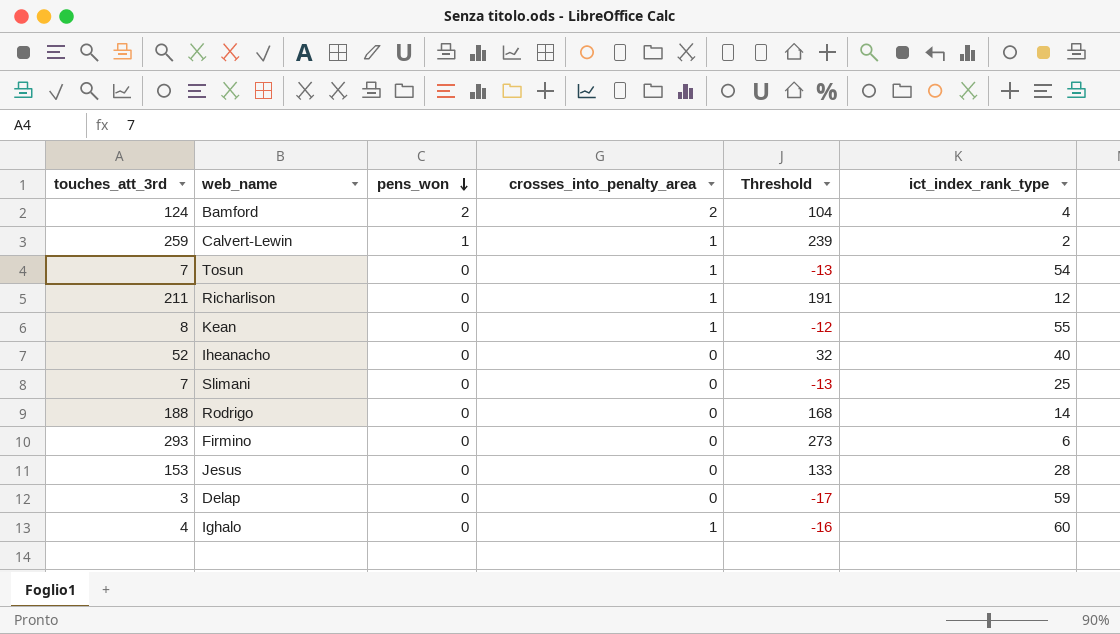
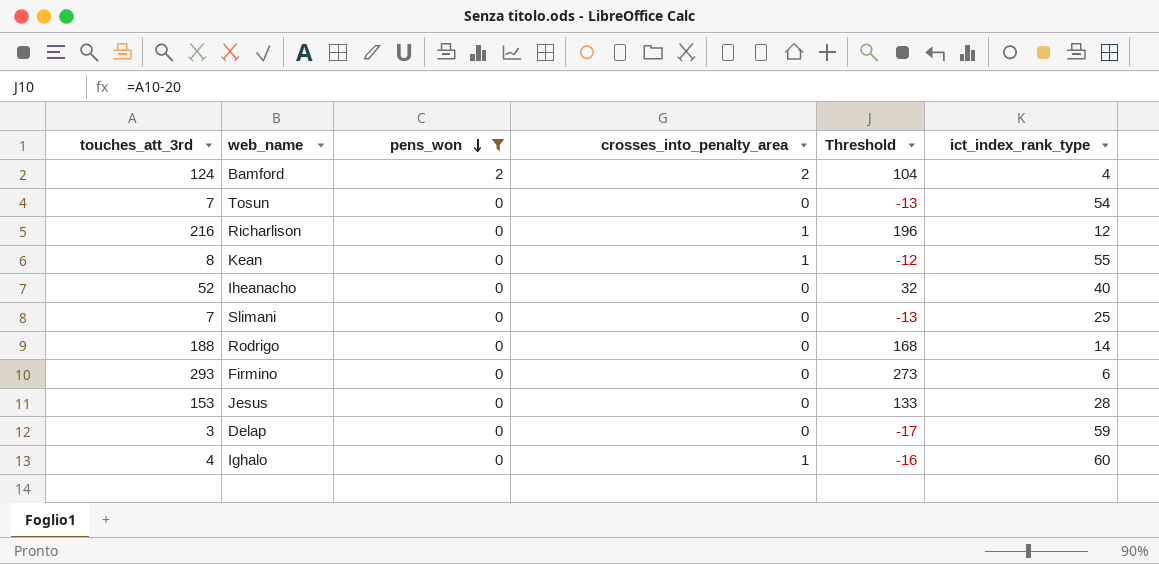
filter: none -> pens_won != 1
Tosun | crosses_into_penalty_area: 1 -> 0
Richarlison | touches_att_3rd: 211 -> 216
Richarlison | Threshold: 191 -> 196

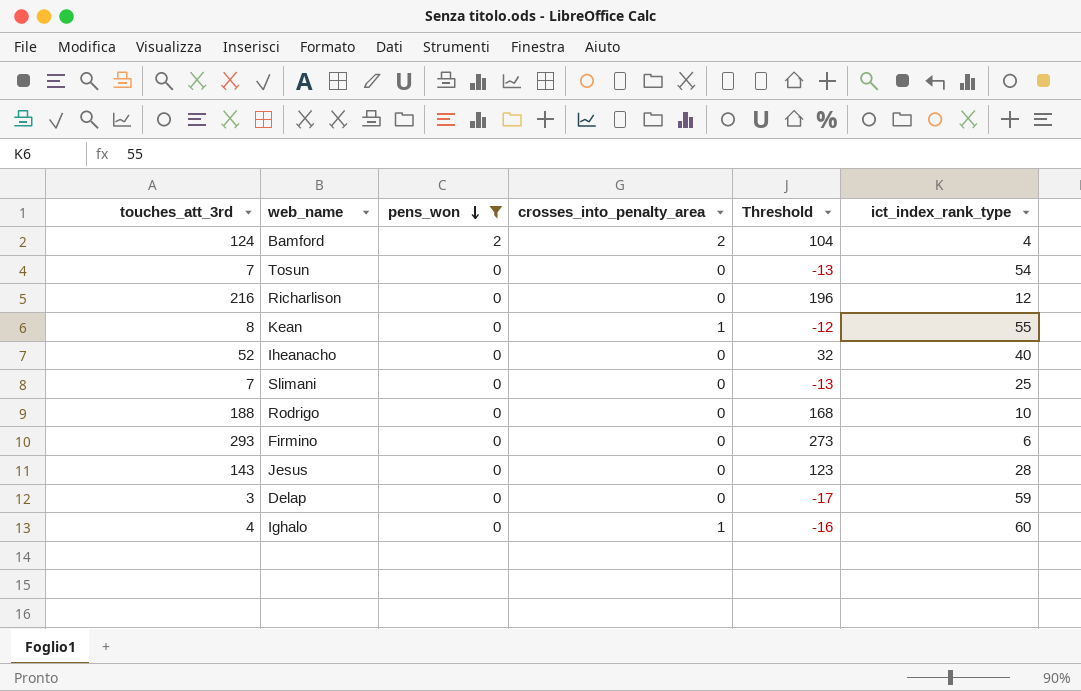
Richarlison | crosses_into_penalty_area: 1 -> 0
Rodrigo | ict_index_rank_type: 14 -> 10
Jesus | touches_att_3rd: 153 -> 143
Jesus | Threshold: 133 -> 123

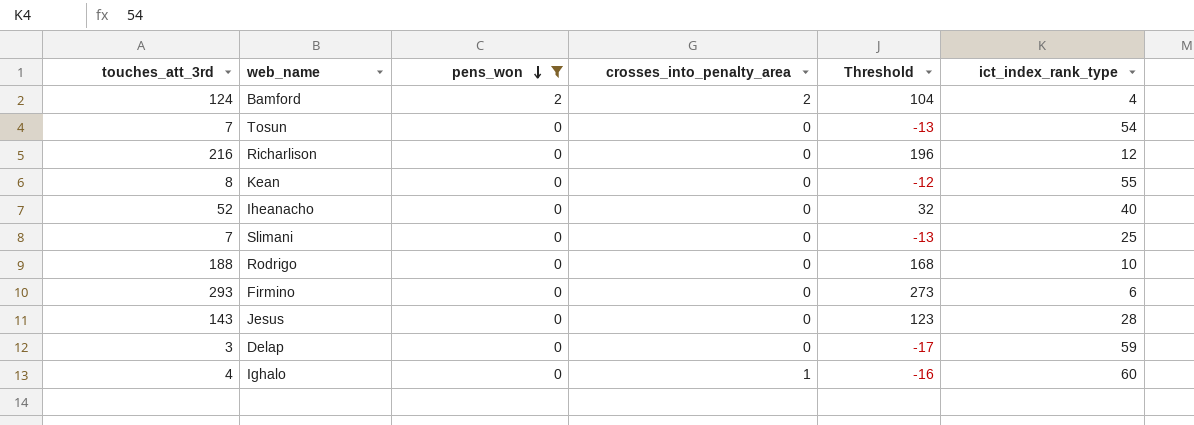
Kean | crosses_into_penalty_area: 1 -> 0

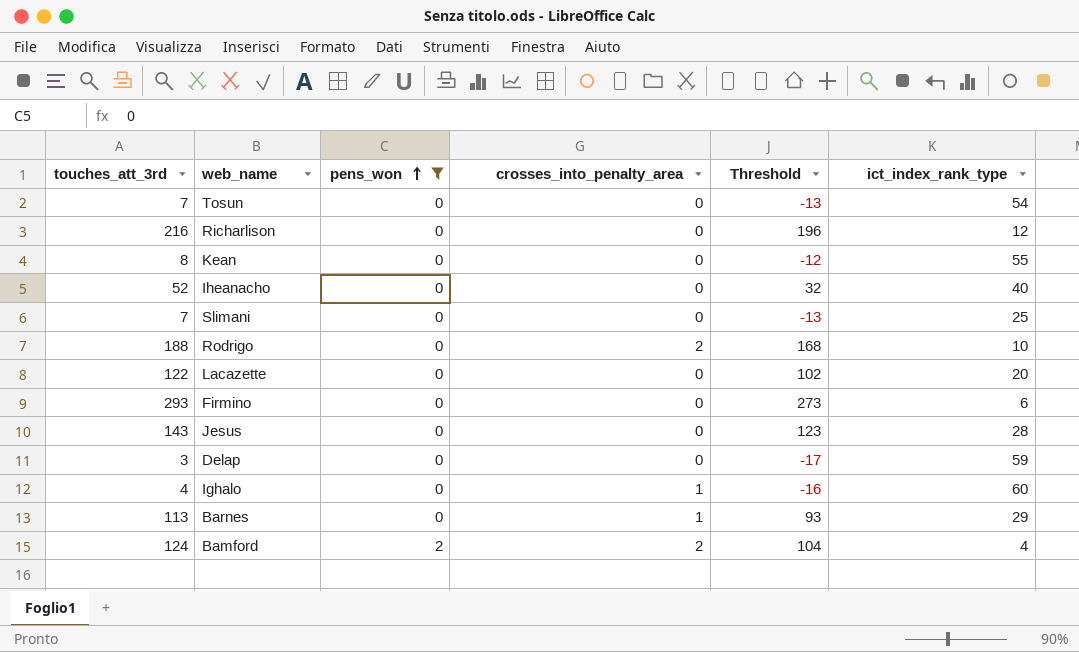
row order: pens_won descending -> pens_won ascending
Rodrigo | crosses_into_penalty_area: 0 -> 2
row Lacazette: none -> 122 | 0 | 0 | 102 | 20
row Barnes: none -> 113 | 0 | 1 | 93 | 29

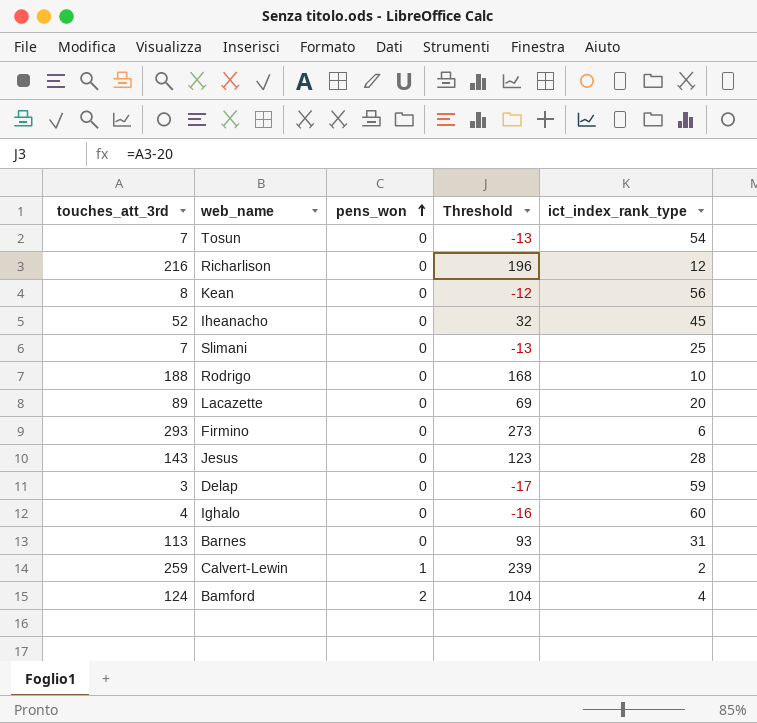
filter: pens_won != 1 -> none
column crosses_into_penalty_area | position: 4 -> none
Kean | ict_index_rank_type: 55 -> 56
Iheanacho | ict_index_rank_type: 40 -> 45
Lacazette | touches_att_3rd: 122 -> 89
Lacazette | Threshold: 102 -> 69
Barnes | ict_index_rank_type: 29 -> 31

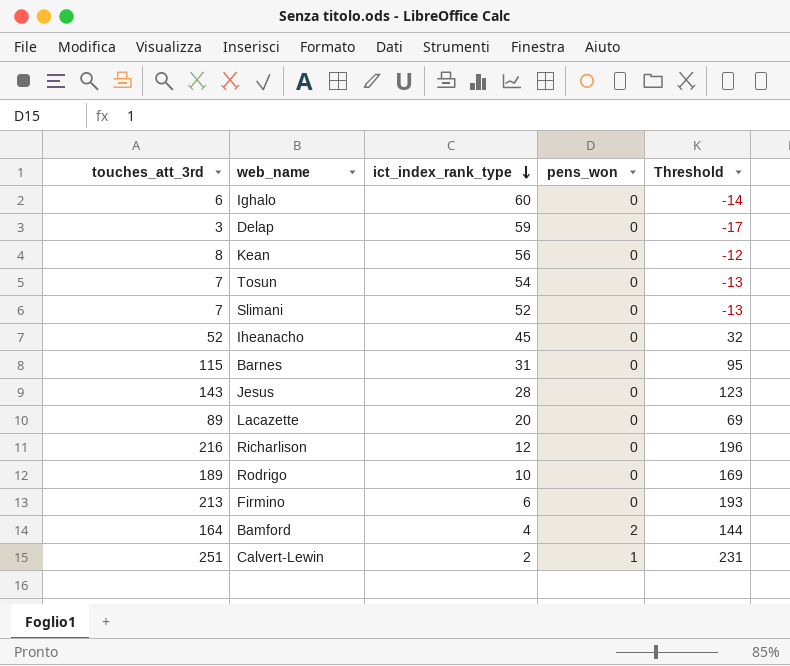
row order: pens_won ascending -> ict_index_rank_type descending
column ict_index_rank_type | position: 5 -> 3
Ighalo | touches_att_3rd: 4 -> 6
Ighalo | Threshold: -16 -> -14
Slimani | ict_index_rank_type: 25 -> 52
Barnes | touches_att_3rd: 113 -> 115
Barnes | Threshold: 93 -> 95
Rodrigo | touches_att_3rd: 188 -> 189
Rodrigo | Threshold: 168 -> 169
Firmino | touches_att_3rd: 293 -> 213
Firmino | Threshold: 273 -> 193
Bamford | touches_att_3rd: 124 -> 164
Bamford | Threshold: 104 -> 144
Calvert-Lewin | touches_att_3rd: 259 -> 251
Calvert-Lewin | Threshold: 239 -> 231

